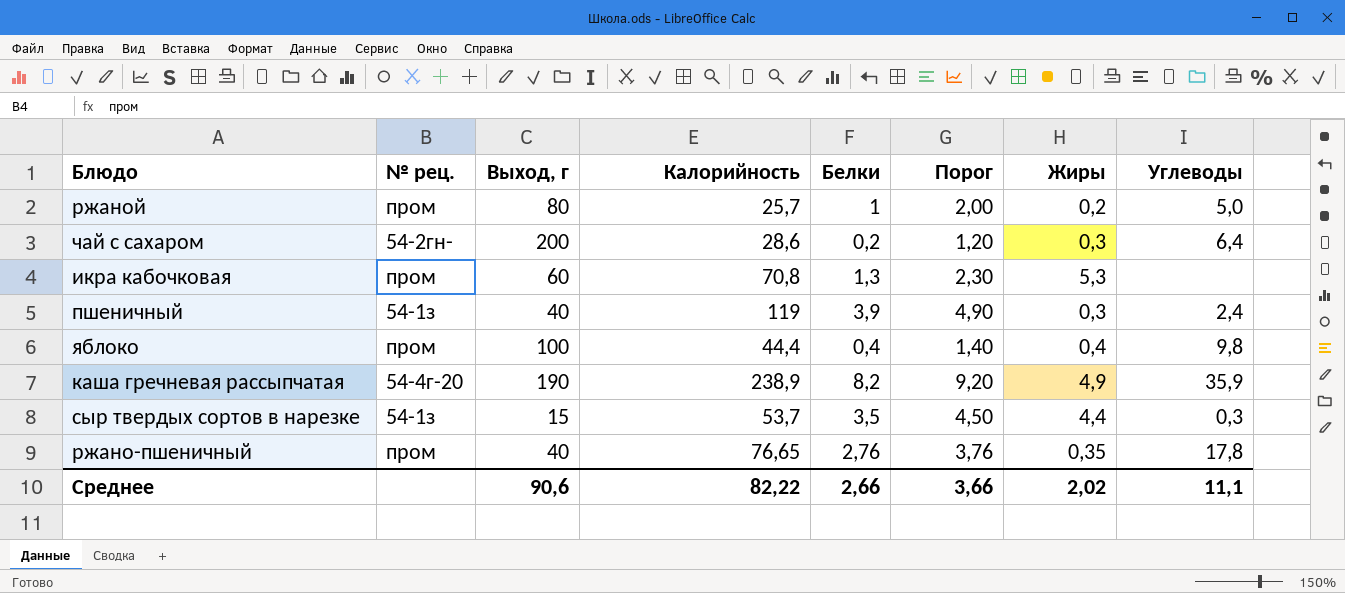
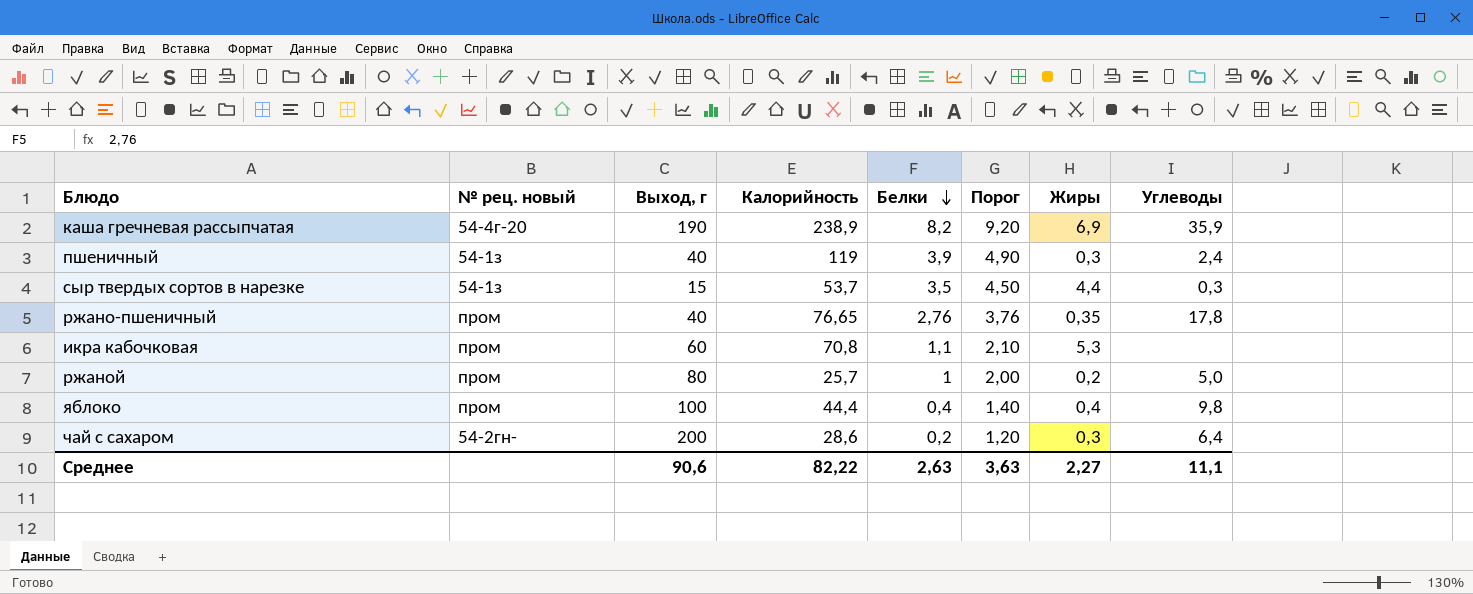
row order: none -> Белки descending
column name: № рец. -> № рец. новый
каша гречневая рассыпчатая | Жиры: 4,9 -> 6,9
икра кабочковая | Белки: 1,3 -> 1,1
икра кабочковая | Порог: 2,30 -> 2,10
Среднее | Белки: 2,66 -> 2,63
Среднее | Порог: 3,66 -> 3,63
Среднее | Жиры: 2,02 -> 2,27

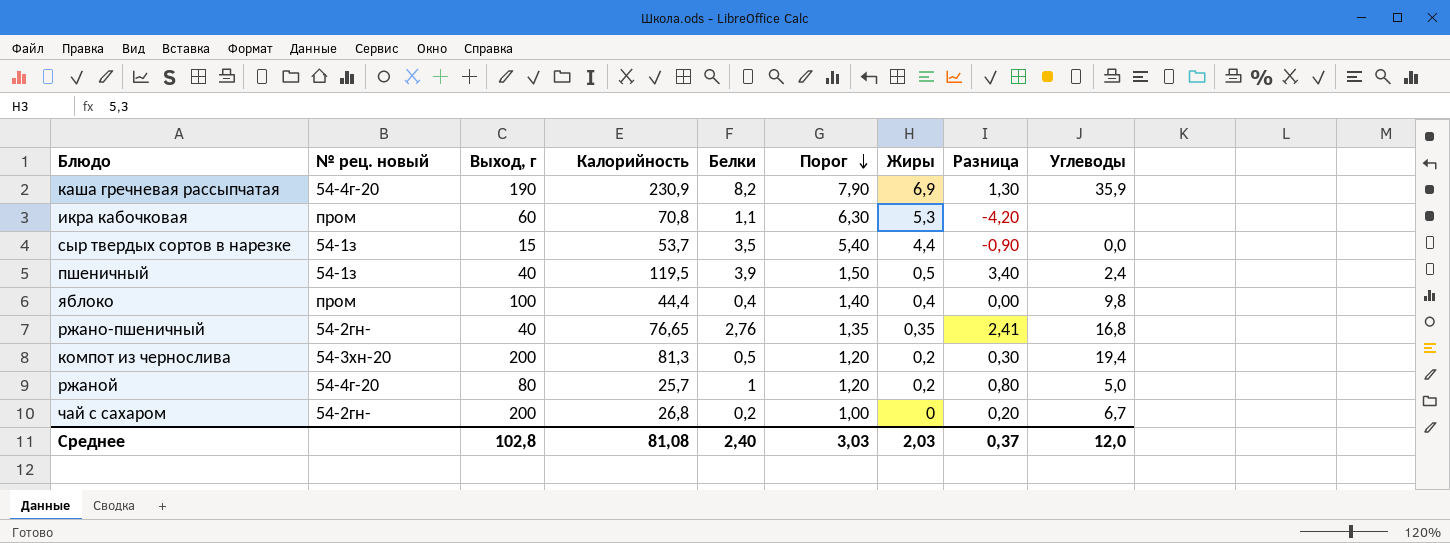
row order: Белки descending -> Порог descending
column Порог | formula: [Белки] + 1 -> [Жиры] + 1
column Разница | formula: none -> [Белки] - [Жиры]
каша гречневая рассыпчатая | Калорийность: 238,9 -> 230,9
сыр твердых сортов в нарезке | Углеводы: 0,3 -> 0,0
пшеничный | Калорийность: 119 -> 119,5
пшеничный | Жиры: 0,3 -> 0,5
ржано-пшеничный | № рец. новый: пром -> 54-2гн-
ржано-пшеничный | Углеводы: 17,8 -> 16,8
row компот из чернослива: none -> 54-3хн-20 | 200 | 81,3 | 0,5 | 1,20 | 0,2 | 0,30 | 19,4
ржаной | № рец. новый: пром -> 54-4г-20
чай с сахаром | Калорийность: 28,6 -> 26,8
чай с сахаром | Жиры: 0,3 -> 0
чай с сахаром | Углеводы: 6,4 -> 6,7
Среднее | Выход, г: 90,6 -> 102,8
Среднее | Калорийность: 82,22 -> 81,08
Среднее | Белки: 2,63 -> 2,40
Среднее | Порог: 3,63 -> 3,03
Среднее | Жиры: 2,27 -> 2,03
Среднее | Углеводы: 11,1 -> 12,0

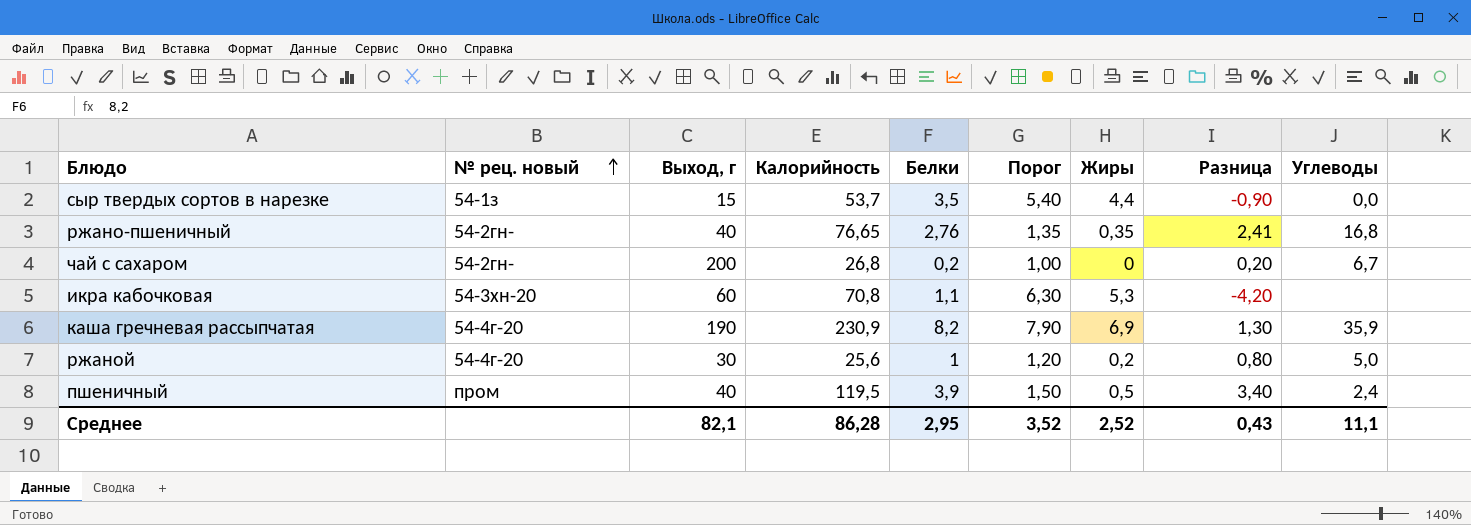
row order: Порог descending -> № рец. новый ascending
row яблоко: пром | 100 | 44,4 | 0,4 | 1,40 | 0,4 | 0,00 | 9,8 -> none
row компот из чернослива: 54-3хн-20 | 200 | 81,3 | 0,5 | 1,20 | 0,2 | 0,30 | 19,4 -> none
икра кабочковая | № рец. новый: пром -> 54-3хн-20
ржаной | Выход, г: 80 -> 30
ржаной | Калорийность: 25,7 -> 25,6
пшеничный | № рец. новый: 54-1з -> пром
Среднее | Выход, г: 102,8 -> 82,1
Среднее | Калорийность: 81,08 -> 86,28
Среднее | Белки: 2,40 -> 2,95
Среднее | Порог: 3,03 -> 3,52
Среднее | Жиры: 2,03 -> 2,52
Среднее | Разница: 0,37 -> 0,43
Среднее | Углеводы: 12,0 -> 11,1

